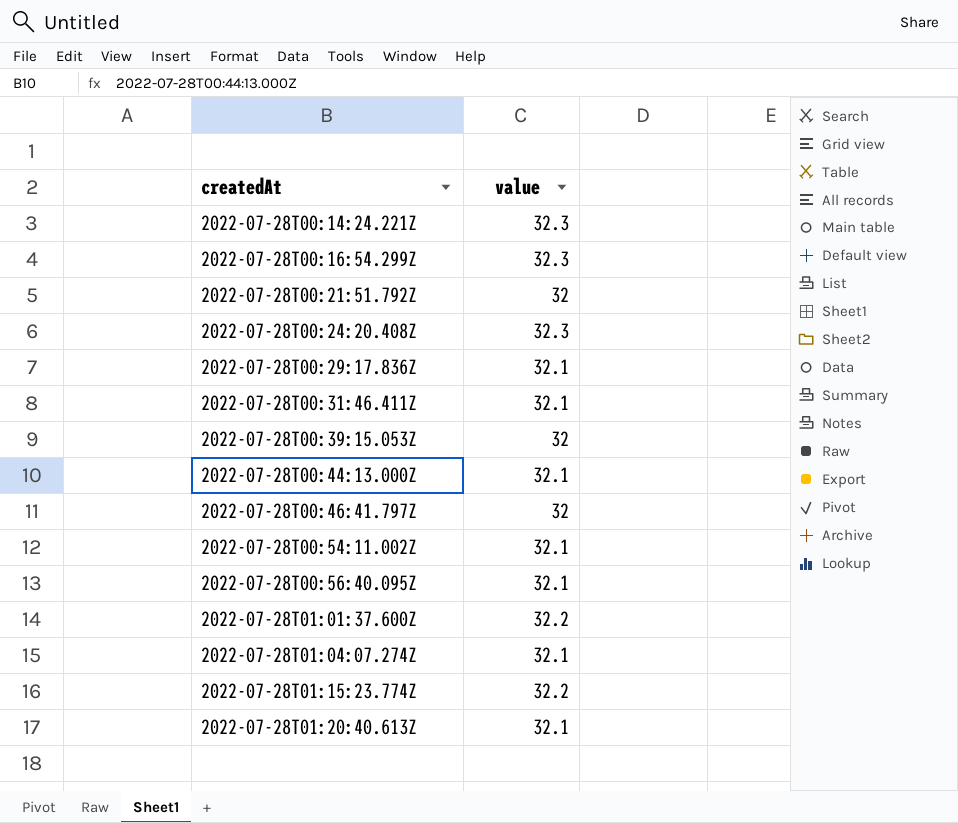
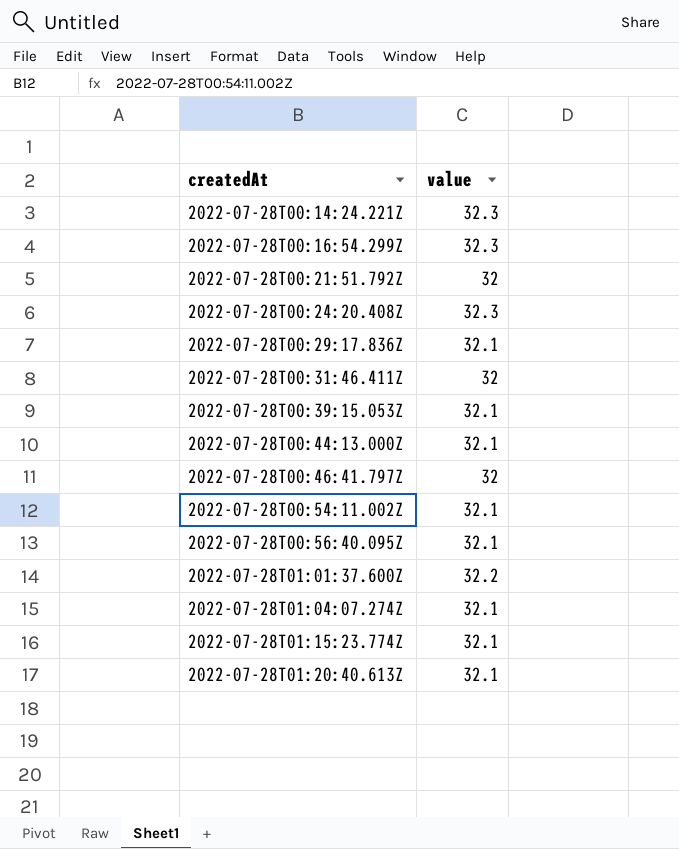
2022-07-28T00:31:46.411Z | value: 32.1 -> 32
2022-07-28T00:39:15.053Z | value: 32 -> 32.1
2022-07-28T01:15:23.774Z | value: 32.2 -> 32.1

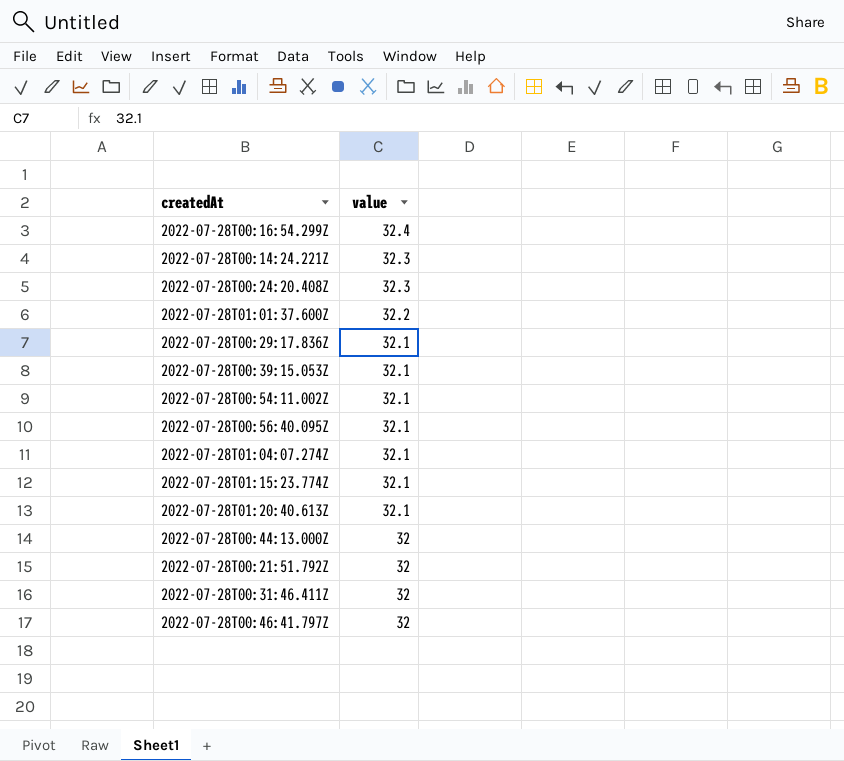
row order: createdAt ascending -> value descending
2022-07-28T00:16:54.299Z | value: 32.3 -> 32.4
2022-07-28T00:44:13.000Z | value: 32.1 -> 32

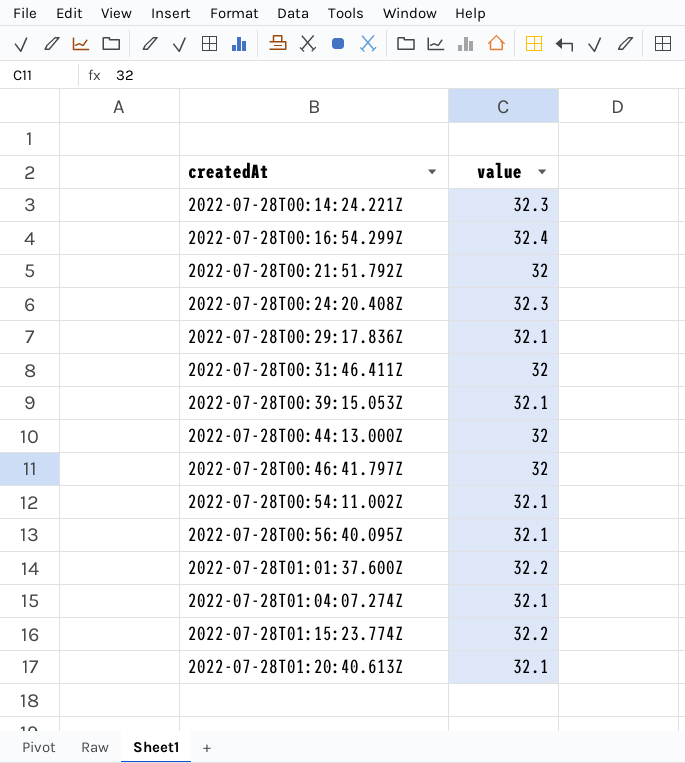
row order: value descending -> createdAt ascending
2022-07-28T01:15:23.774Z | value: 32.1 -> 32.2

